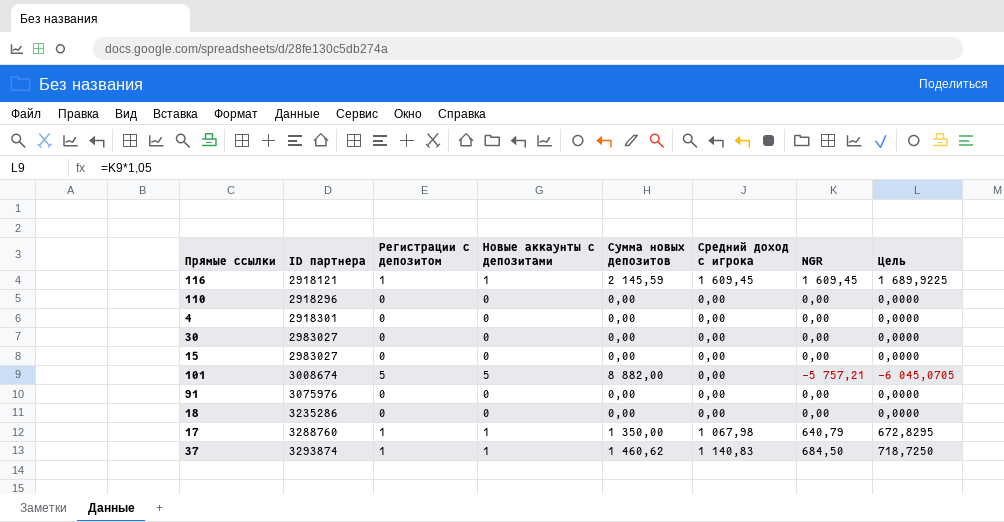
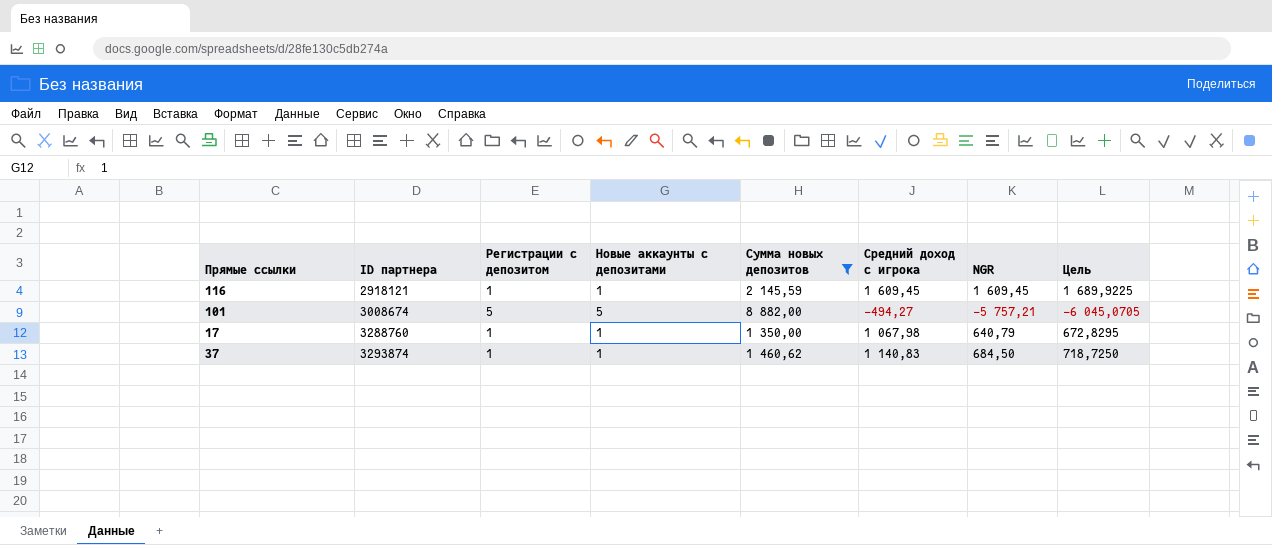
filter: none -> Сумма новых депозитов != 0,00
101 | Средний доход с игрока: 0,00 -> -494,27

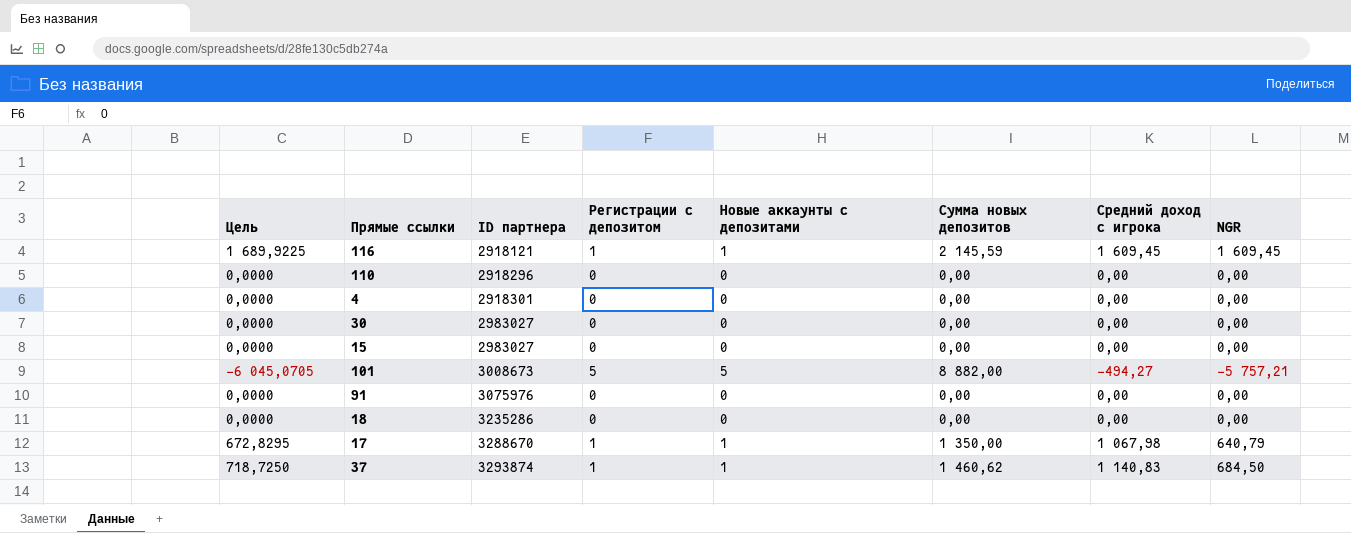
filter: Сумма новых депозитов != 0,00 -> none
column Цель | position: 8 -> 1
101 | ID партнера: 3008674 -> 3008673
17 | ID партнера: 3288760 -> 3288670

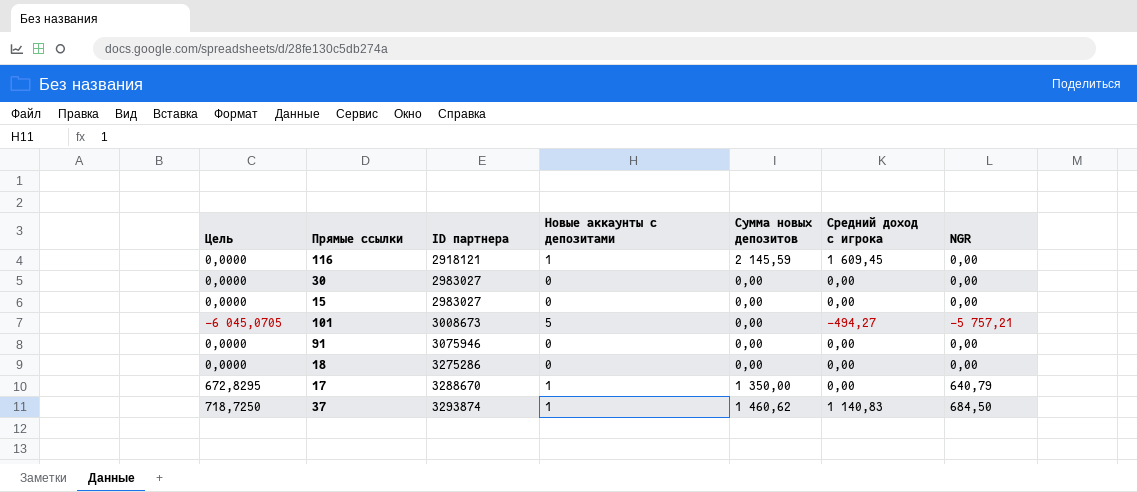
column Регистрации с депозитом | position: 4 -> none
row 110: 0,0000 | 2918296 | 0 | 0 | 0,00 | 0,00 | 0,00 -> none
row 4: 0,0000 | 2918301 | 0 | 0 | 0,00 | 0,00 | 0,00 -> none
116 | Цель: 1 689,9225 -> 0,0000
116 | NGR: 1 609,45 -> 0,00
101 | Сумма новых депозитов: 8 882,00 -> 0,00
91 | ID партнера: 3075976 -> 3075946
18 | ID партнера: 3235286 -> 3275286
17 | Средний доход с игрока: 1 067,98 -> 0,00

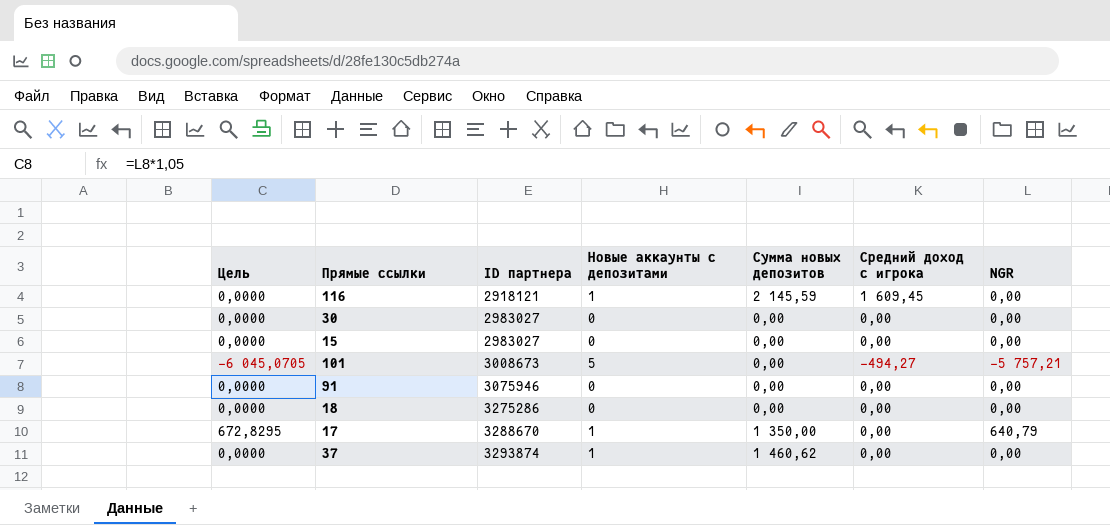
37 | Цель: 718,7250 -> 0,0000
37 | Средний доход с игрока: 1 140,83 -> 0,00
37 | NGR: 684,50 -> 0,00

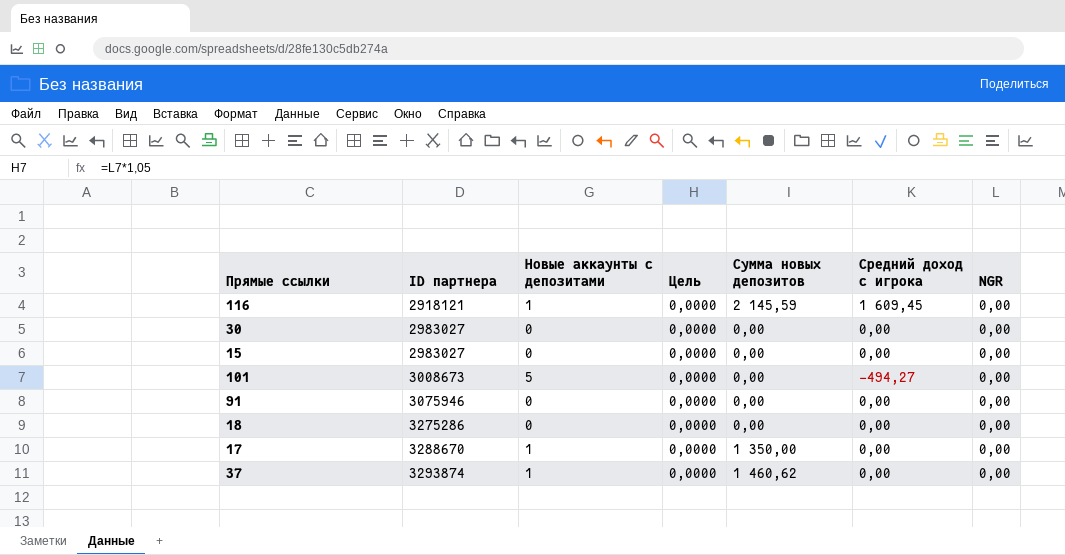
column Цель | position: 1 -> 4
101 | Цель: -6 045,0705 -> 0,0000
101 | NGR: -5 757,21 -> 0,00
17 | Цель: 672,8295 -> 0,0000
17 | NGR: 640,79 -> 0,00

